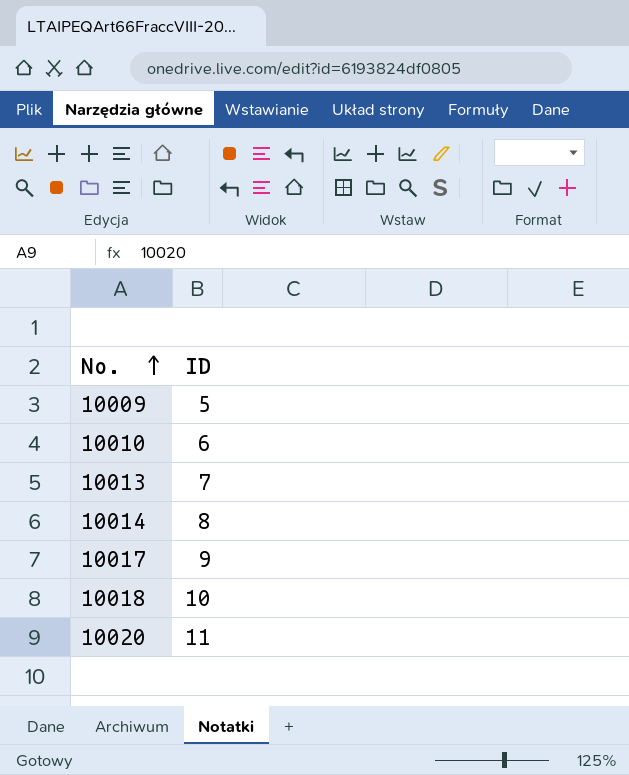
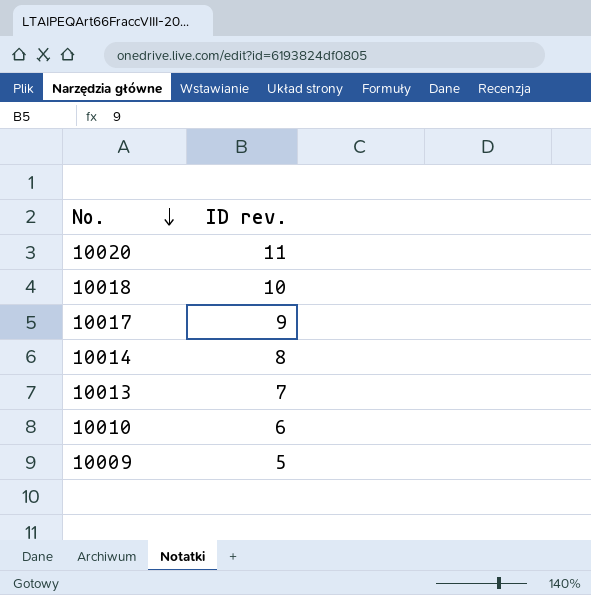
row order: No. ascending -> No. descending
column name: ID -> ID rev.

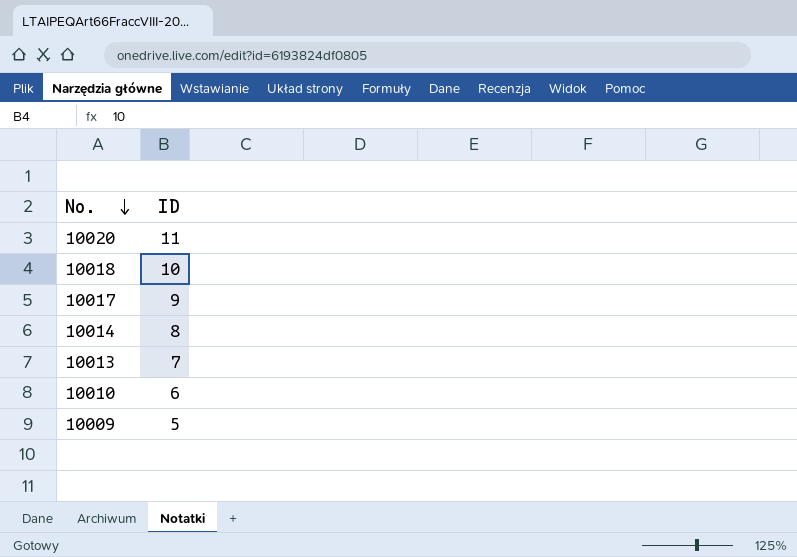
column name: ID rev. -> ID

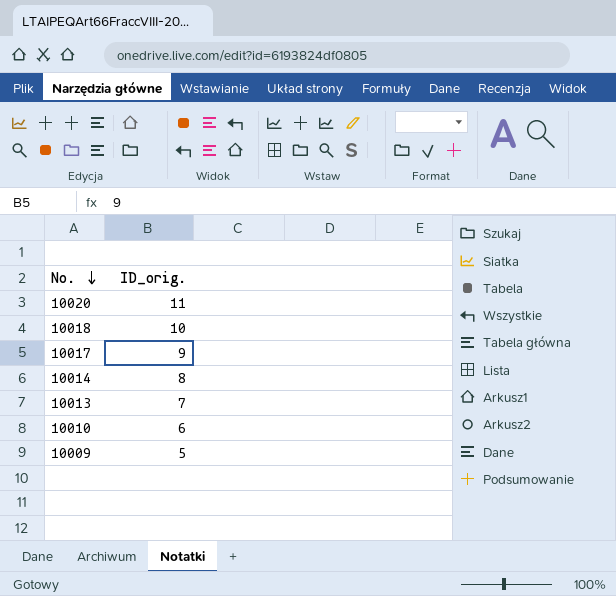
column name: ID -> ID_orig.

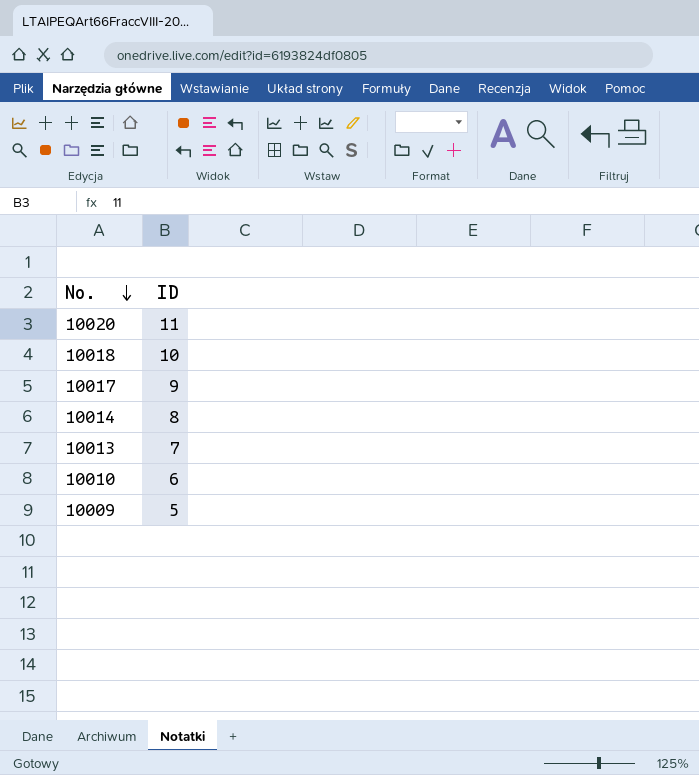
column name: ID_orig. -> ID

